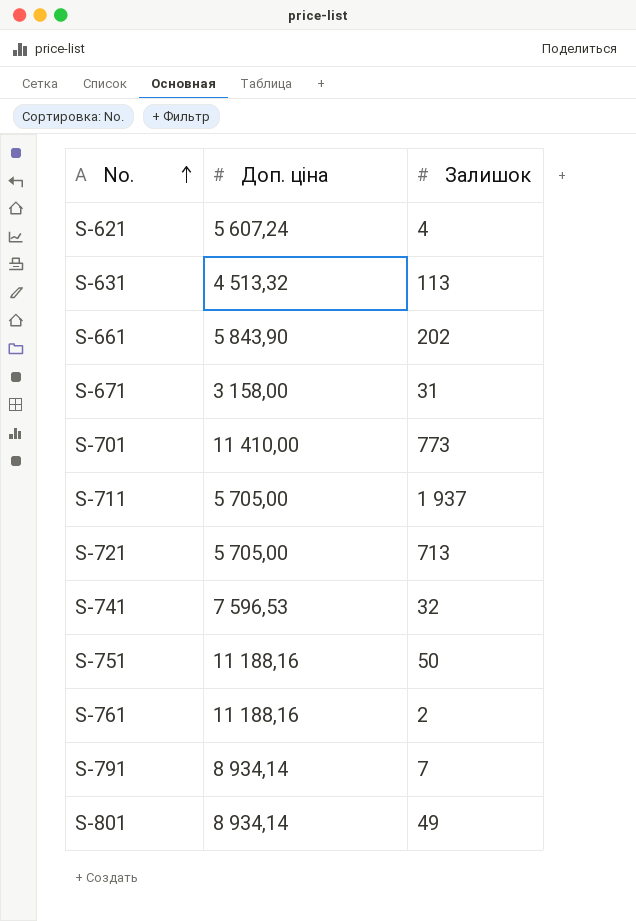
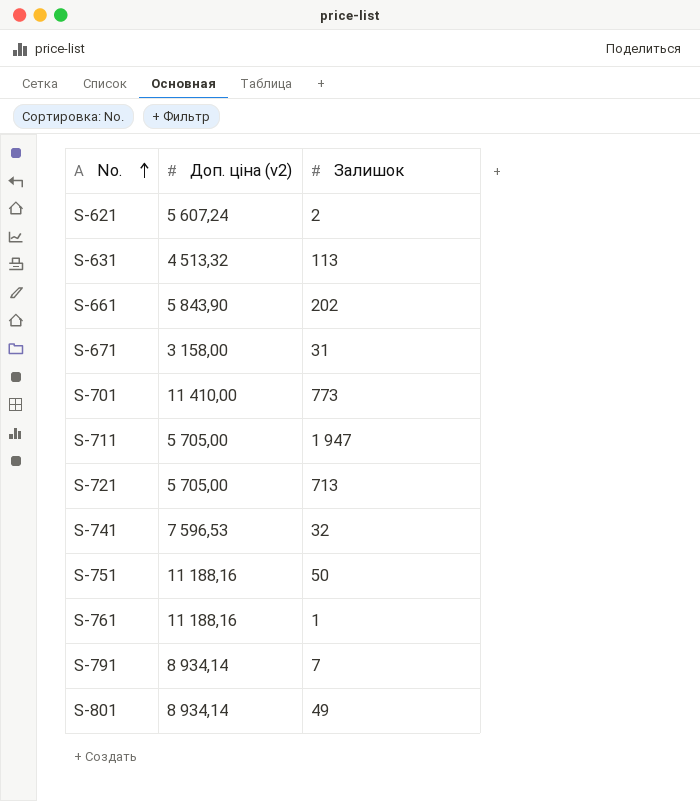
column name: Доп. ціна -> Доп. ціна (v2)
S-621 | Залишок: 4 -> 2
S-711 | Залишок: 1 937 -> 1 947
S-761 | Залишок: 2 -> 1

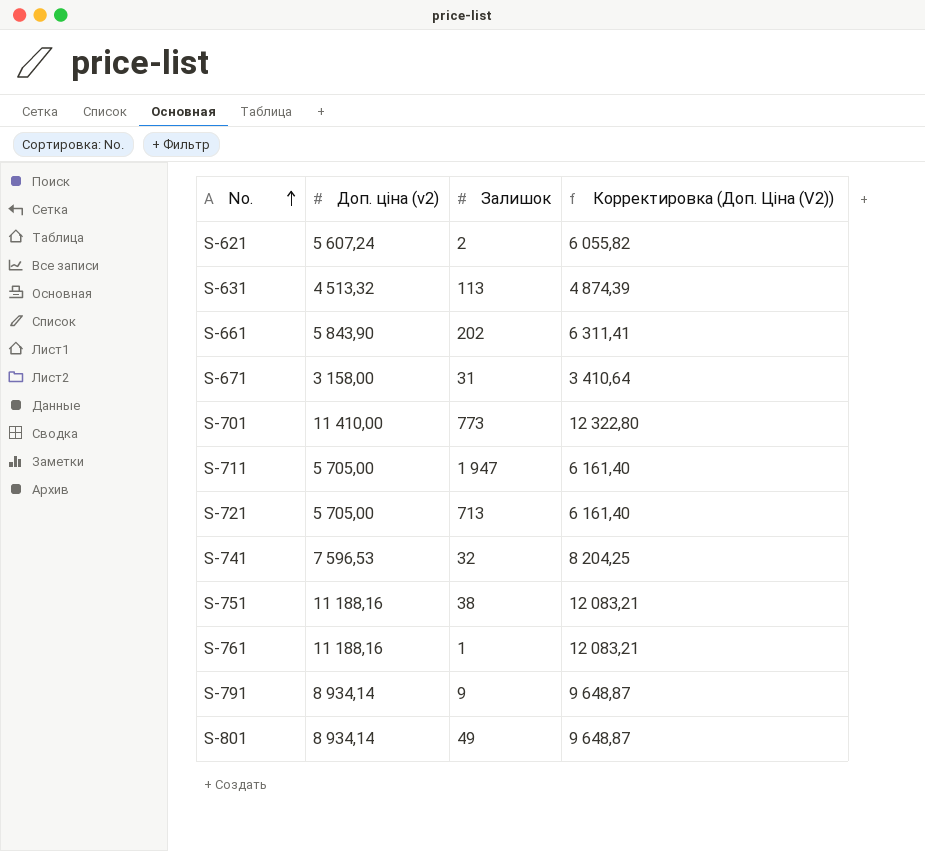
column Корректировка (Доп. Ціна (V2)) | formula: none -> [Доп. ціна (v2)] * 1,08
S-751 | Залишок: 50 -> 38
S-791 | Залишок: 7 -> 9

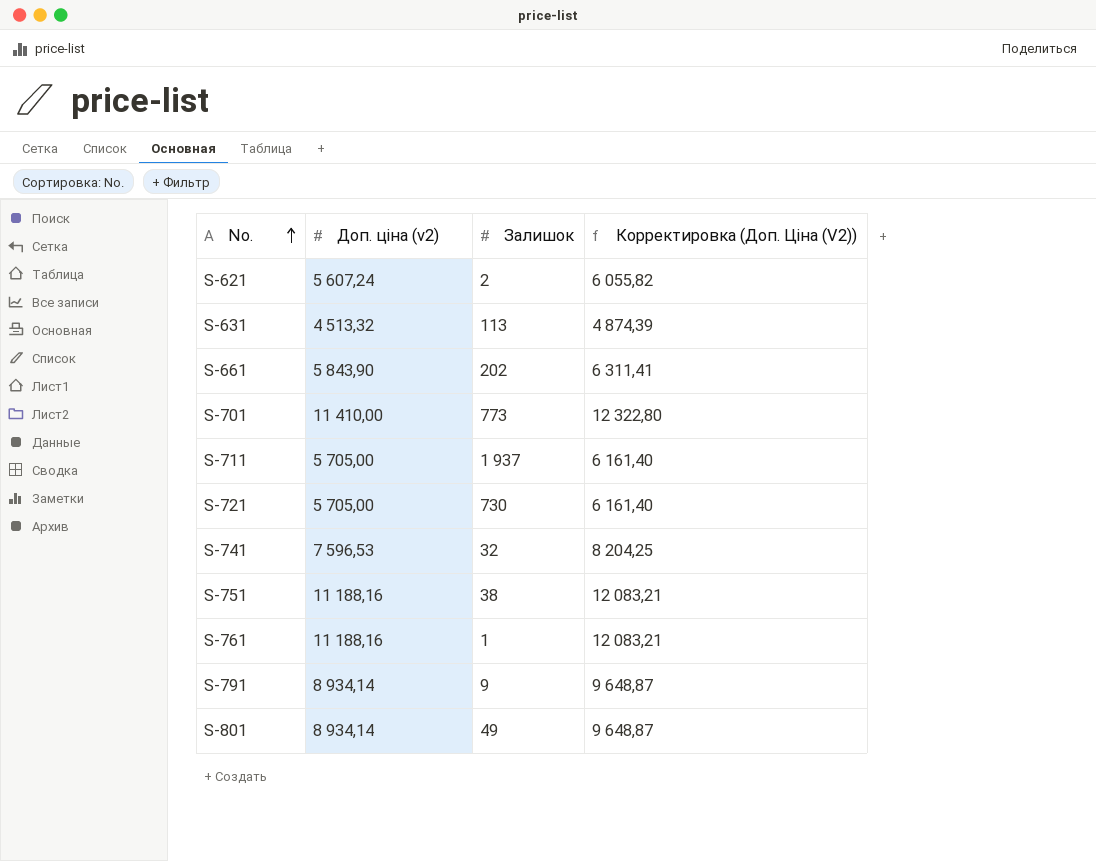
row S-671: 3 158,00 | 31 | 3 410,64 -> none
S-711 | Залишок: 1 947 -> 1 937
S-721 | Залишок: 713 -> 730

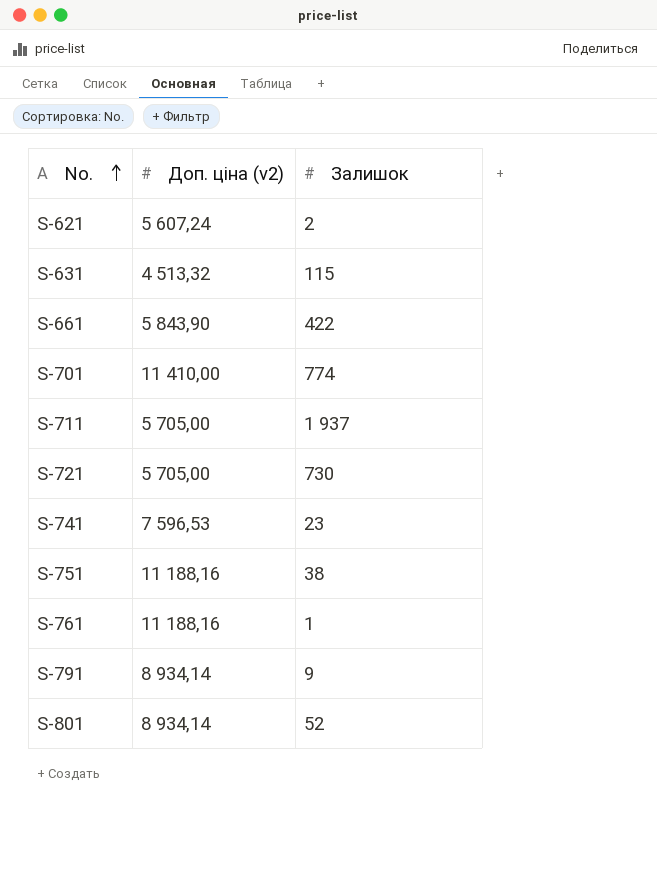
column Корректировка (Доп. Ціна (V2)) | formula: [Доп. ціна (v2)] * 1,08 -> none
S-631 | Залишок: 113 -> 115
S-661 | Залишок: 202 -> 422
S-701 | Залишок: 773 -> 774
S-741 | Залишок: 32 -> 23
S-801 | Залишок: 49 -> 52

